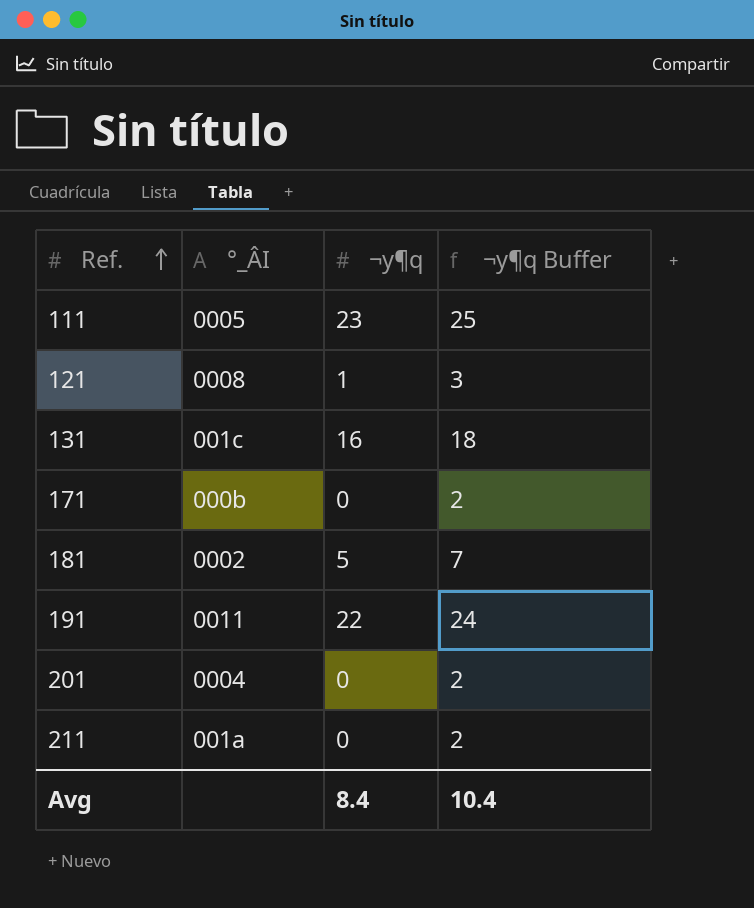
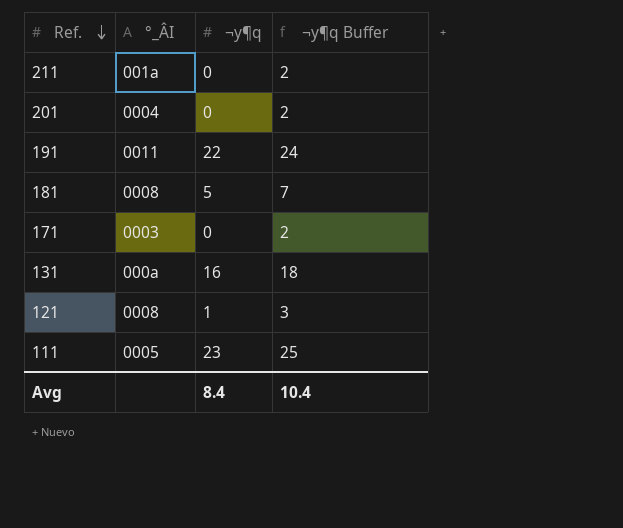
row order: Ref. ascending -> Ref. descending
181 | °_ÂI: 0002 -> 0008
171 | °_ÂI: 000b -> 0003
131 | °_ÂI: 001c -> 000a

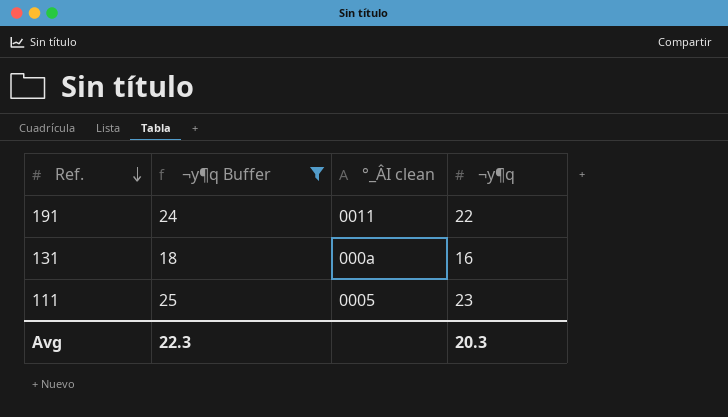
filter: none -> ¬y¶q Buffer >= 18
column ¬y¶q Buffer | position: 4 -> 2
column name: °_ÂI -> °_ÂI clean
Avg | ¬y¶q Buffer: 10.4 -> 22.3
Avg | ¬y¶q: 8.4 -> 20.3

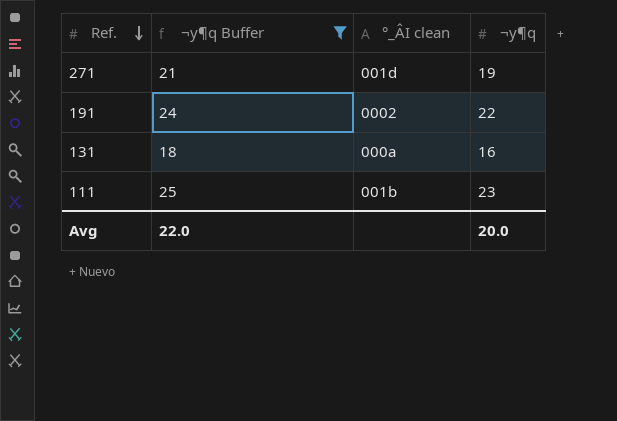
row 271: none -> 21 | 001d | 19
191 | °_ÂI clean: 0011 -> 0002
111 | °_ÂI clean: 0005 -> 001b
Avg | ¬y¶q Buffer: 22.3 -> 22.0
Avg | ¬y¶q: 20.3 -> 20.0

